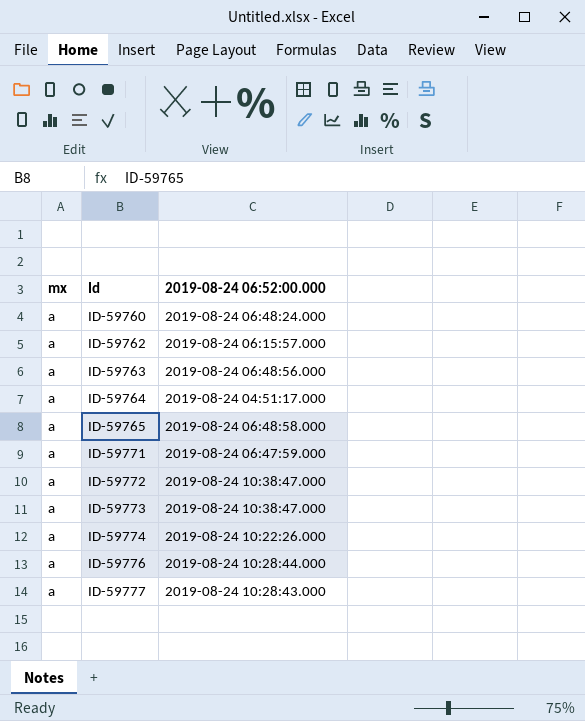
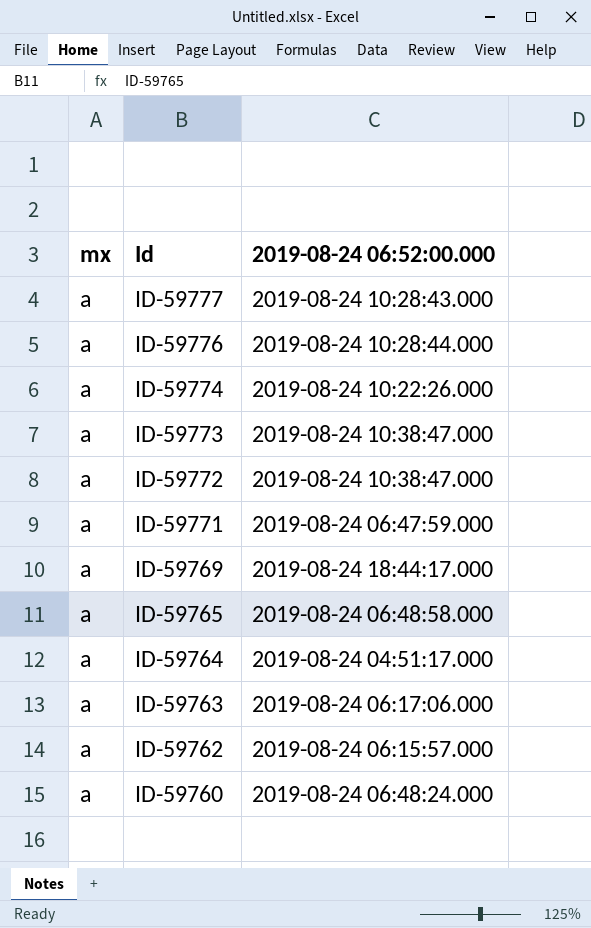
row order: Id ascending -> Id descending
row ID-59769: none -> a | 2019-08-24 18:44:17.000
ID-59763 | 2019-08-24 06:52:00.000: 2019-08-24 06:48:56.000 -> 2019-08-24 06:17:06.000

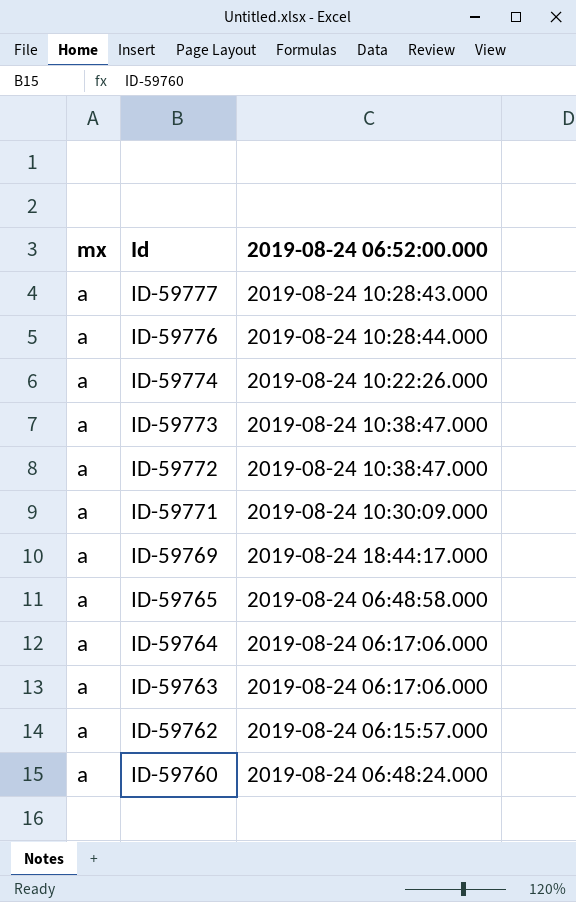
ID-59771 | 2019-08-24 06:52:00.000: 2019-08-24 06:47:59.000 -> 2019-08-24 10:30:09.000
ID-59764 | 2019-08-24 06:52:00.000: 2019-08-24 04:51:17.000 -> 2019-08-24 06:17:06.000

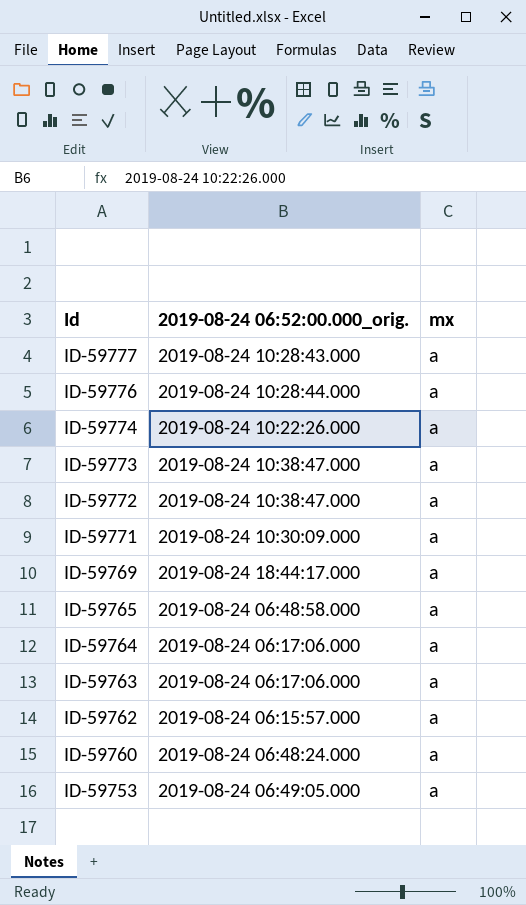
column name: 2019-08-24 06:52:00.000 -> 2019-08-24 06:52:00.000_orig.
column mx | position: 1 -> 3
row ID-59753: none -> 2019-08-24 06:49:05.000 | a

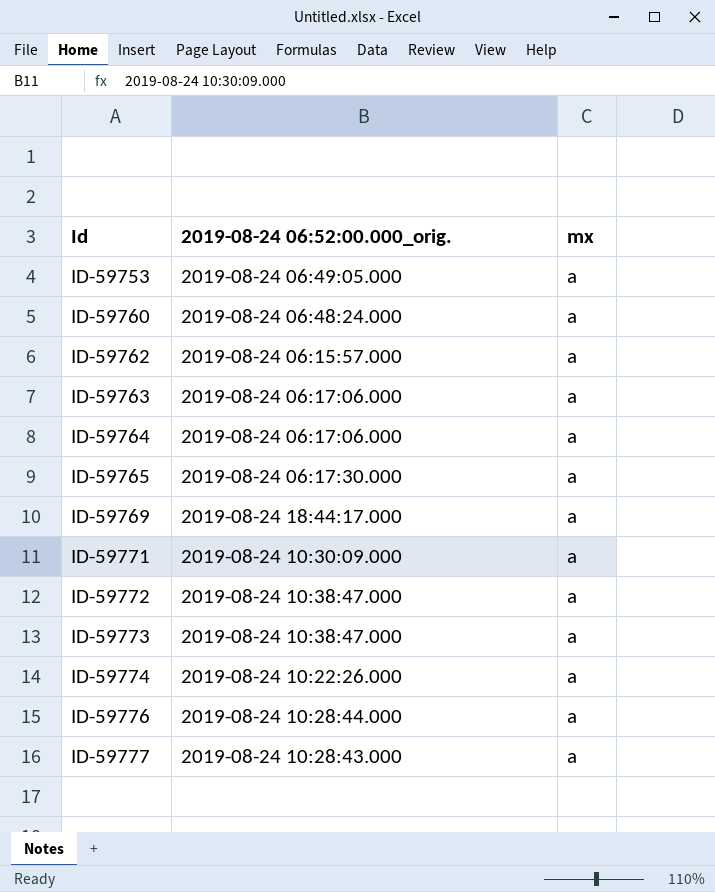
row order: Id descending -> Id ascending
ID-59765 | 2019-08-24 06:52:00.000_orig.: 2019-08-24 06:48:58.000 -> 2019-08-24 06:17:30.000

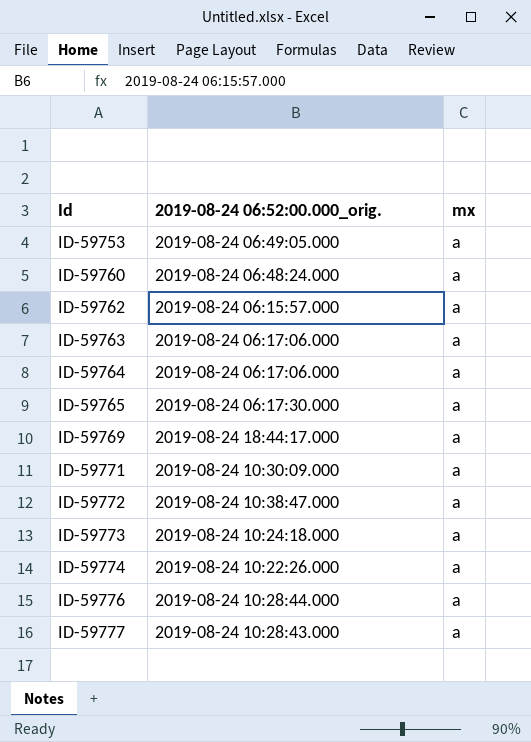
ID-59773 | 2019-08-24 06:52:00.000_orig.: 2019-08-24 10:38:47.000 -> 2019-08-24 10:24:18.000

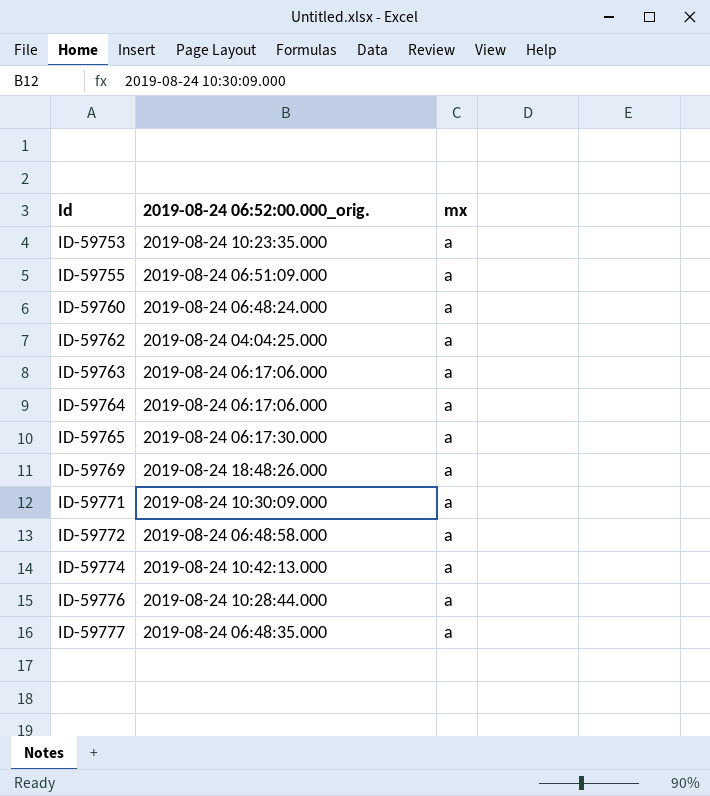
row ID-59773: 2019-08-24 10:24:18.000 | a -> none
ID-59753 | 2019-08-24 06:52:00.000_orig.: 2019-08-24 06:49:05.000 -> 2019-08-24 10:23:35.000
row ID-59755: none -> 2019-08-24 06:51:09.000 | a
ID-59762 | 2019-08-24 06:52:00.000_orig.: 2019-08-24 06:15:57.000 -> 2019-08-24 04:04:25.000
ID-59769 | 2019-08-24 06:52:00.000_orig.: 2019-08-24 18:44:17.000 -> 2019-08-24 18:48:26.000
ID-59772 | 2019-08-24 06:52:00.000_orig.: 2019-08-24 10:38:47.000 -> 2019-08-24 06:48:58.000
ID-59774 | 2019-08-24 06:52:00.000_orig.: 2019-08-24 10:22:26.000 -> 2019-08-24 10:42:13.000
ID-59777 | 2019-08-24 06:52:00.000_orig.: 2019-08-24 10:28:43.000 -> 2019-08-24 06:48:35.000

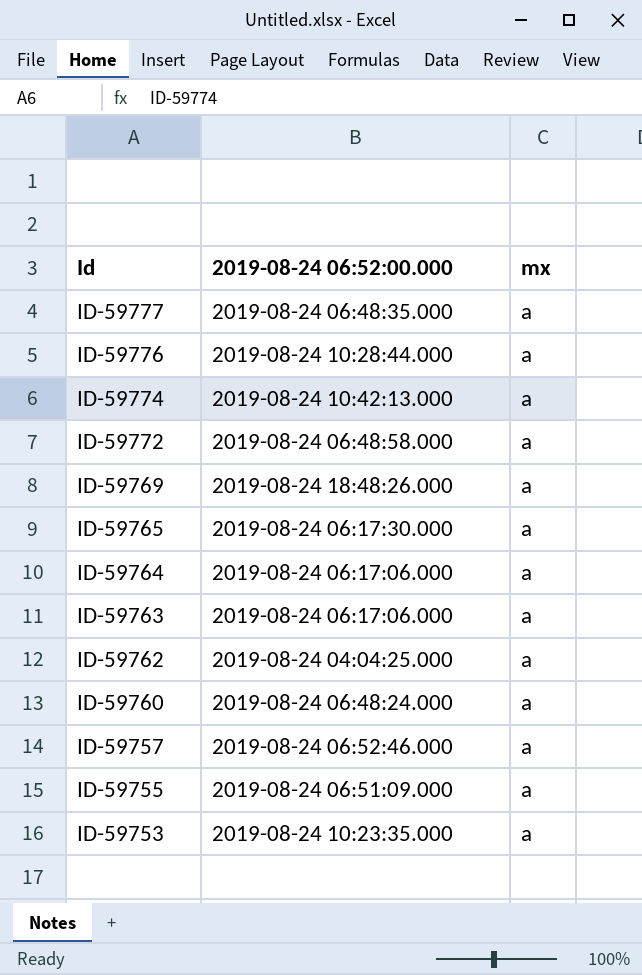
row order: Id ascending -> Id descending
column name: 2019-08-24 06:52:00.000_orig. -> 2019-08-24 06:52:00.000
row ID-59771: 2019-08-24 10:30:09.000 | a -> none
row ID-59757: none -> 2019-08-24 06:52:46.000 | a

